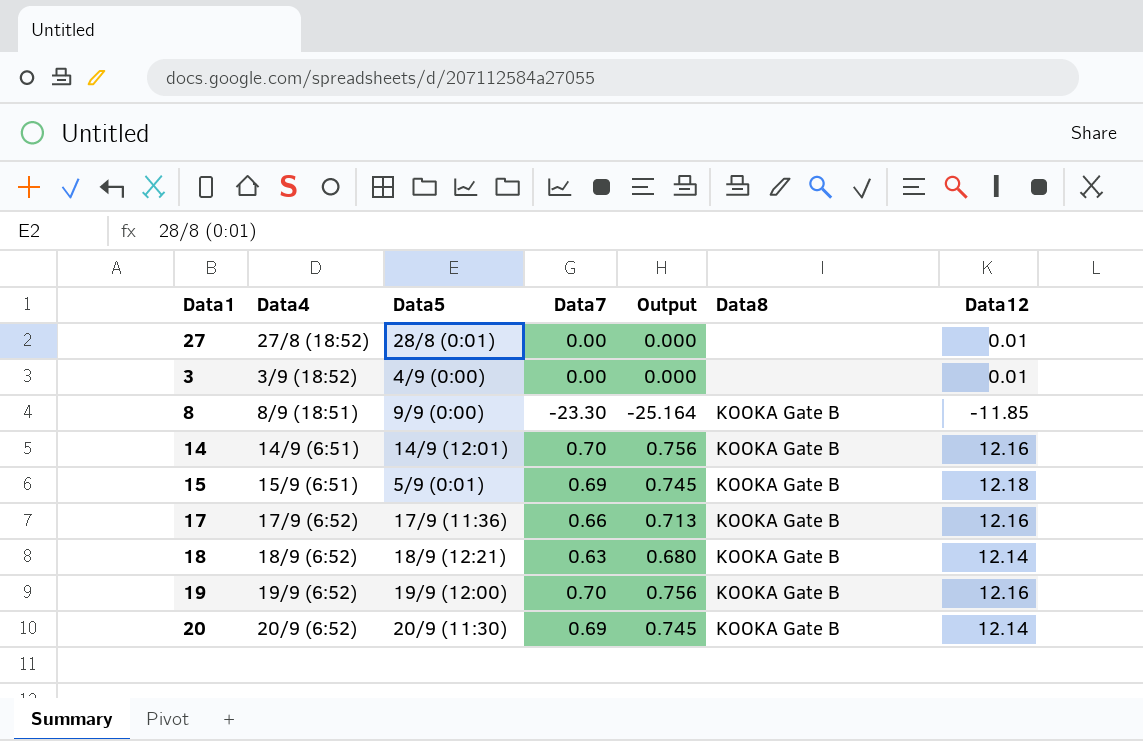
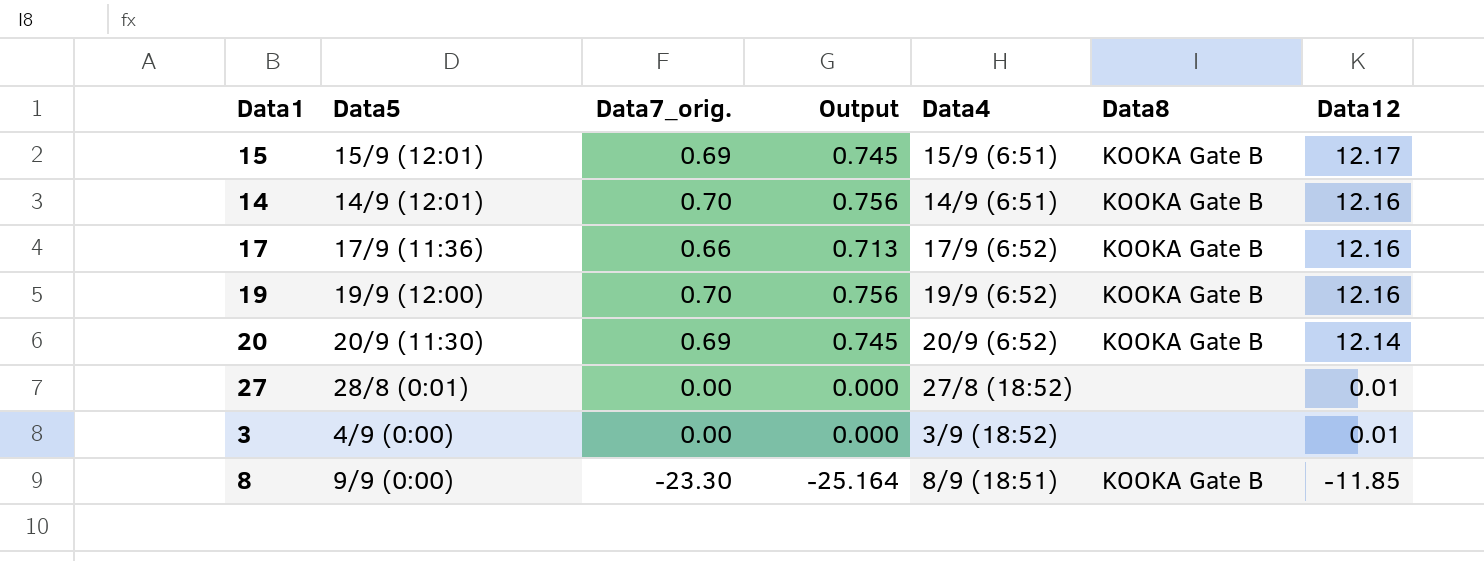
row order: none -> Data12 descending
column name: Data7 -> Data7_orig.
column Data4 | position: 2 -> 5
row 18: 18/9 (6:52) | 18/9 (12:21) | 0.63 | 0.680 | KOOKA Gate B | 12.14 -> none
15 | Data5: 5/9 (0:01) -> 15/9 (12:01)
15 | Data12: 12.18 -> 12.17

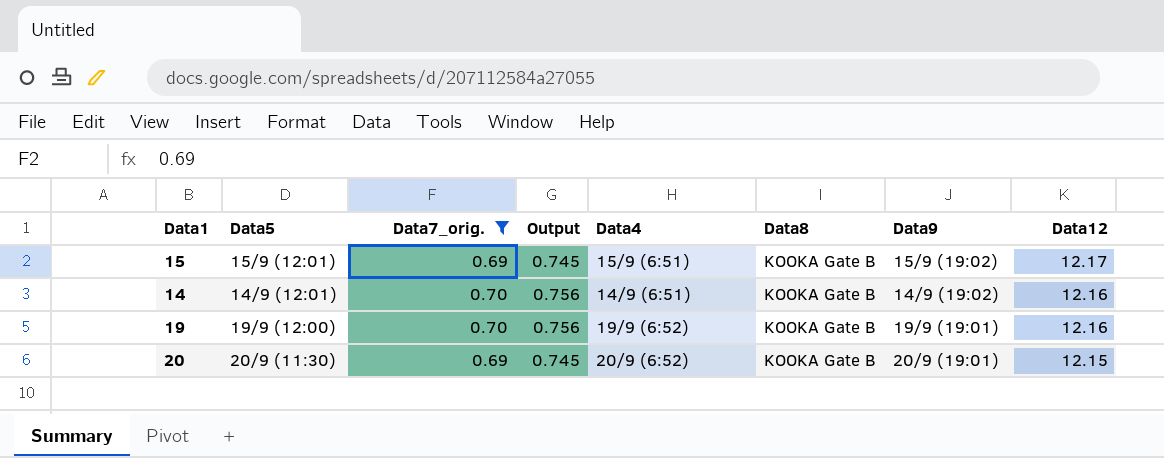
filter: none -> Data7_orig. >= 0.69
column Data9 | position: none -> 7
20 | Data12: 12.14 -> 12.15

